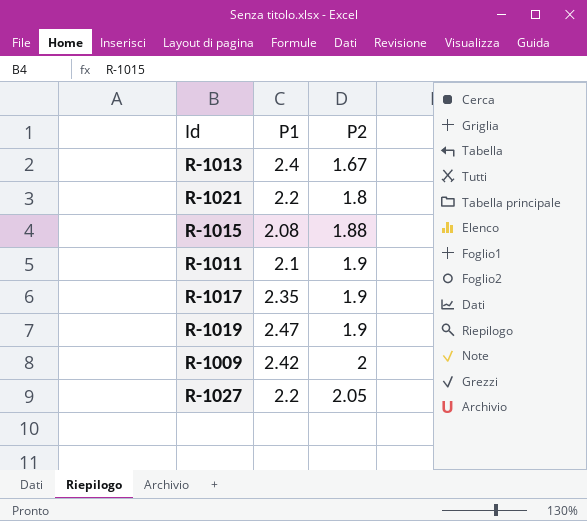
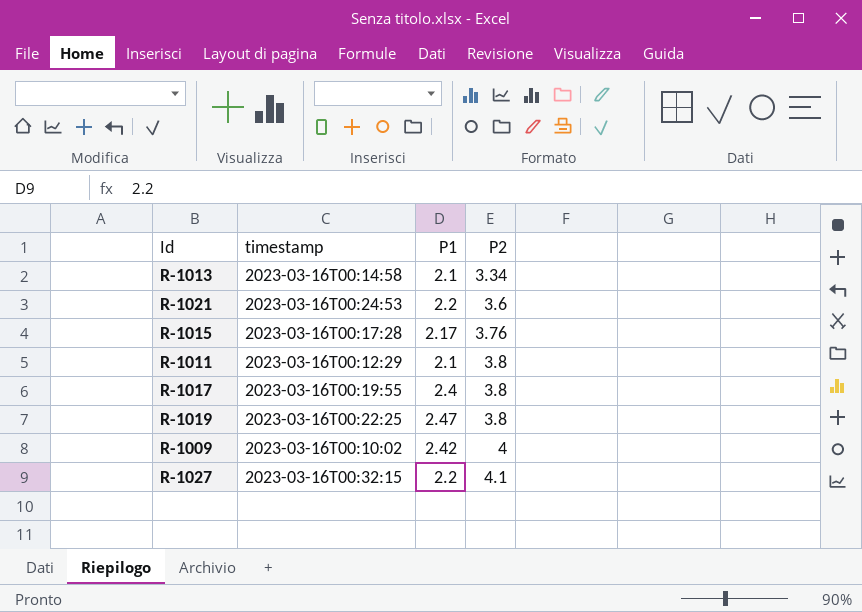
column timestamp | position: none -> 2
R-1013 | P1: 2.4 -> 2.1
R-1013 | P2: 1.67 -> 3.34
R-1021 | P2: 1.8 -> 3.6
R-1015 | P1: 2.08 -> 2.17
R-1015 | P2: 1.88 -> 3.76
R-1011 | P2: 1.9 -> 3.8
R-1017 | P1: 2.35 -> 2.4
R-1017 | P2: 1.9 -> 3.8
R-1019 | P2: 1.9 -> 3.8
R-1009 | P2: 2 -> 4
R-1027 | P2: 2.05 -> 4.1

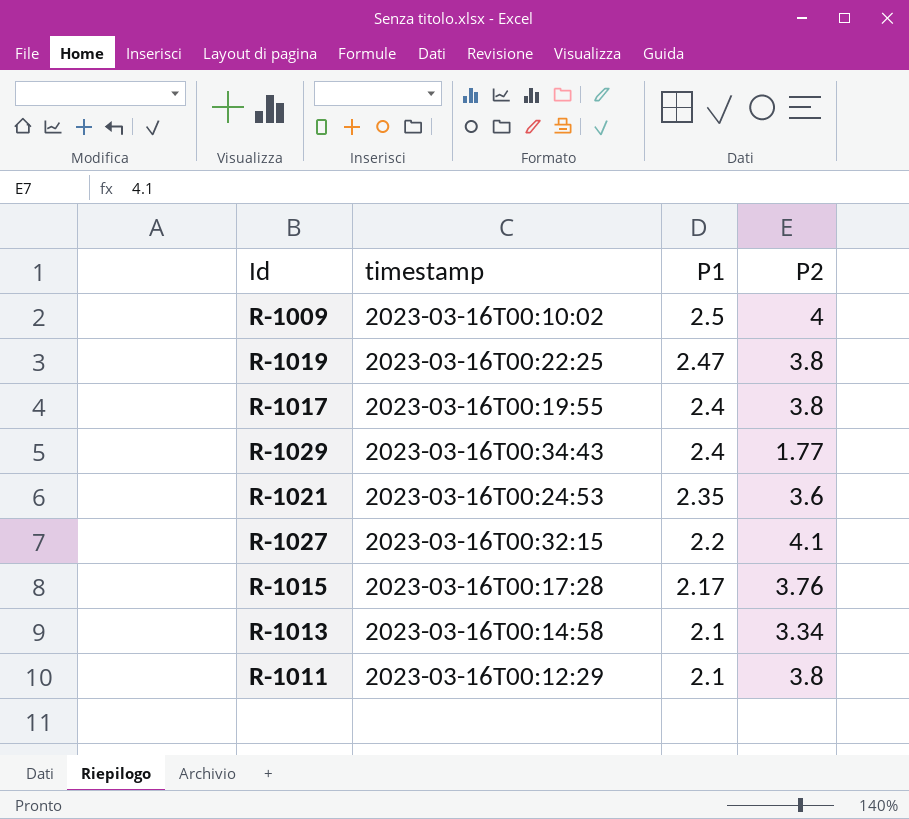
row order: P2 ascending -> P1 descending
R-1009 | P1: 2.42 -> 2.5
row R-1029: none -> 2023-03-16T00:34:43 | 2.4 | 1.77
R-1021 | P1: 2.2 -> 2.35

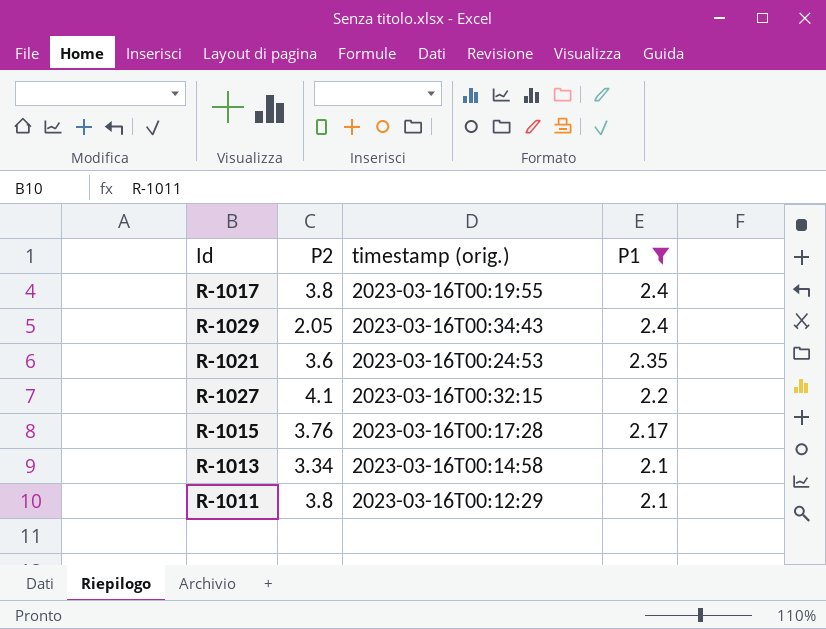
filter: none -> P1 <= 2.4
column P2 | position: 4 -> 2
column name: timestamp -> timestamp (orig.)
R-1029 | P2: 1.77 -> 2.05

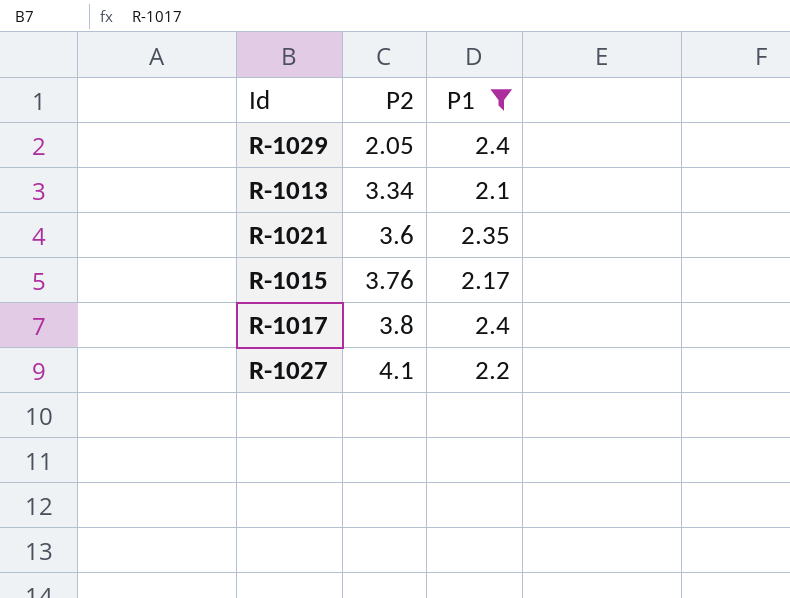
row order: P1 descending -> P2 ascending
column timestamp (orig.) | position: 3 -> none
row R-1011: 3.8 | 2023-03-16T00:12:29 | 2.1 -> none

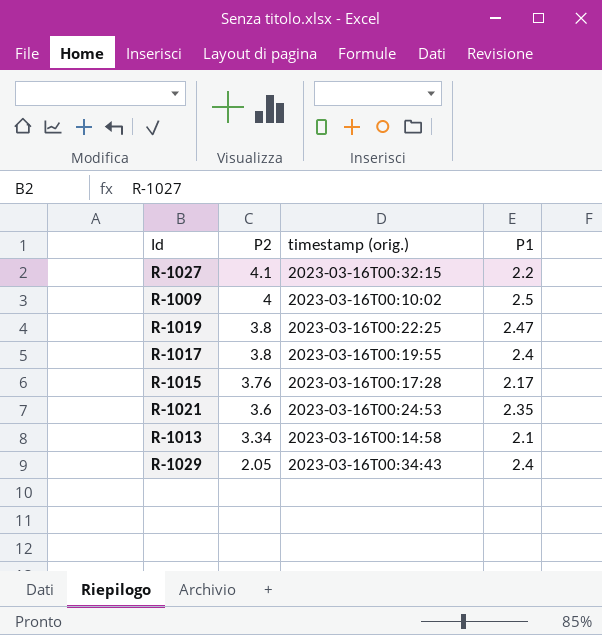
filter: P1 <= 2.4 -> none
row order: P2 ascending -> P2 descending
column timestamp (orig.) | position: none -> 3

